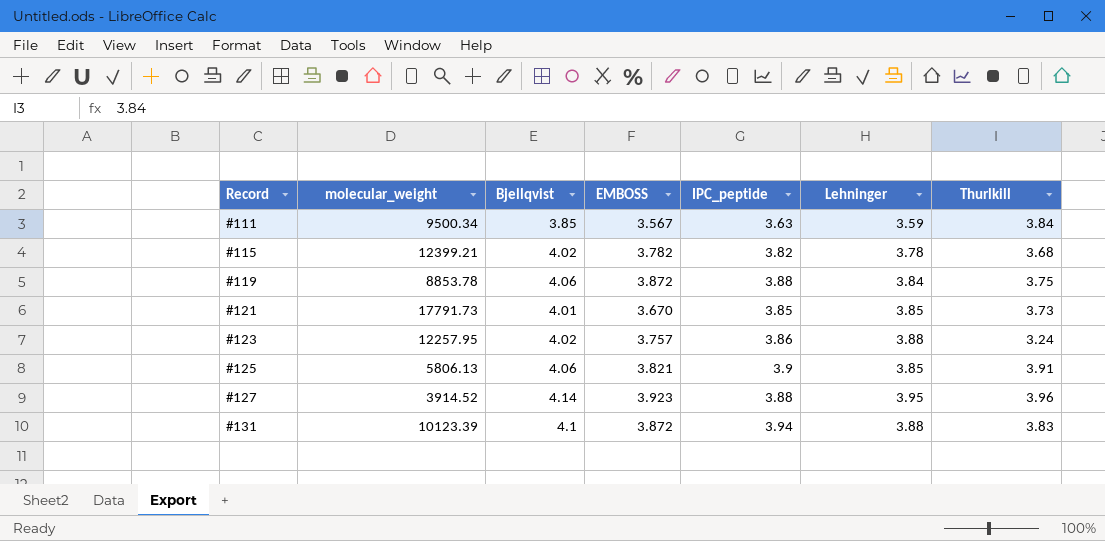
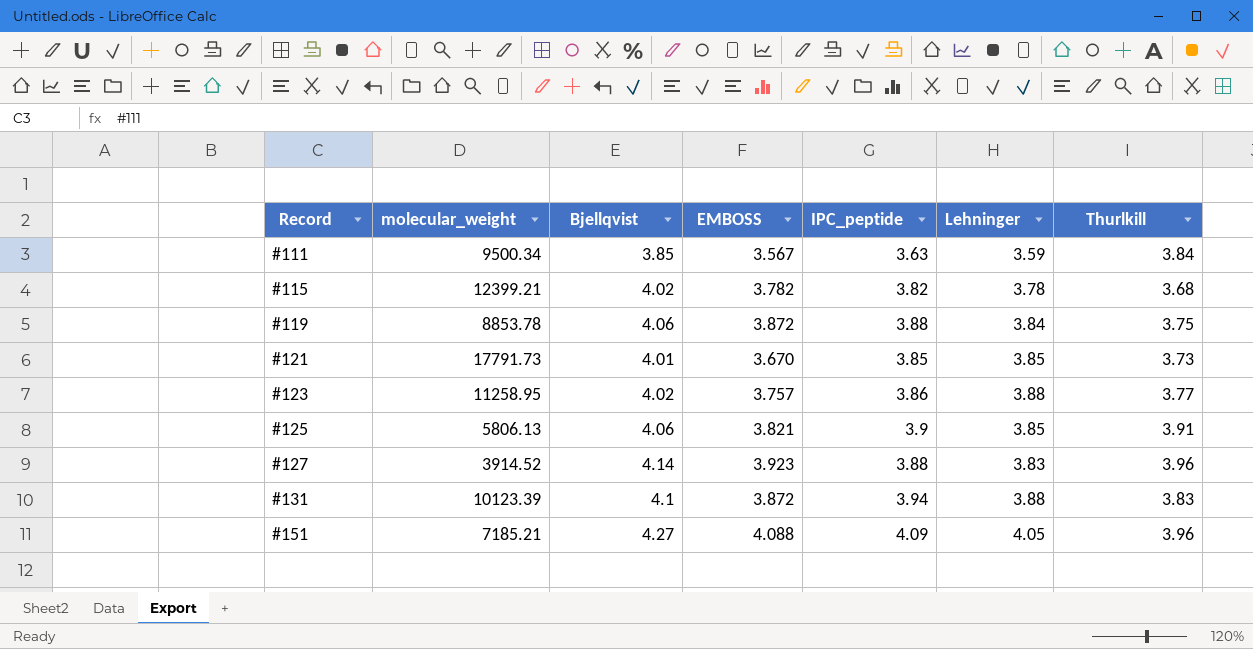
#123 | molecular_weight: 12257.95 -> 11258.95
#123 | Thurlkill: 3.24 -> 3.77
#127 | Lehninger: 3.95 -> 3.83
row #151: none -> 7185.21 | 4.27 | 4.088 | 4.09 | 4.05 | 3.96

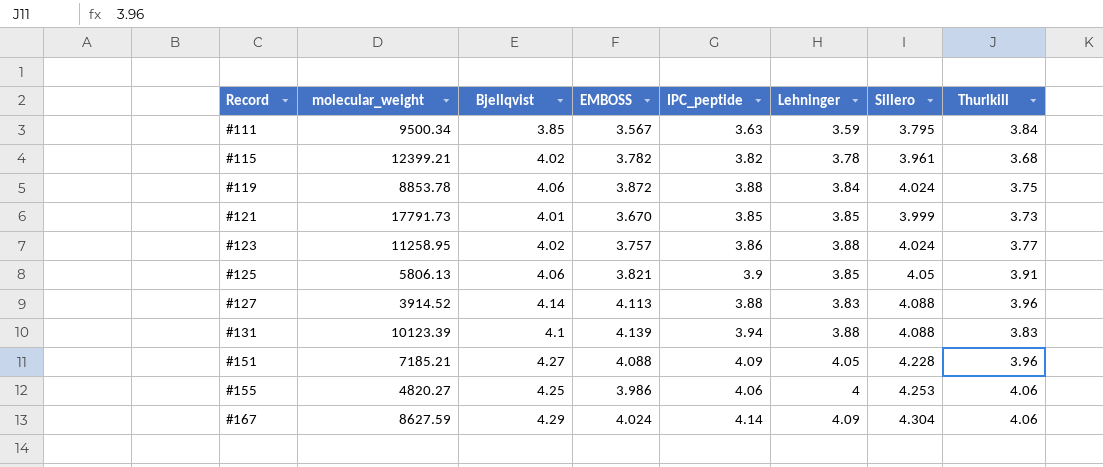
column Sillero | position: none -> 7
#127 | EMBOSS: 3.923 -> 4.113
#131 | EMBOSS: 3.872 -> 4.139
row #155: none -> 4820.27 | 4.25 | 3.986 | 4.06 | 4 | 4.253 | 4.06
row #167: none -> 8627.59 | 4.29 | 4.024 | 4.14 | 4.09 | 4.304 | 4.06

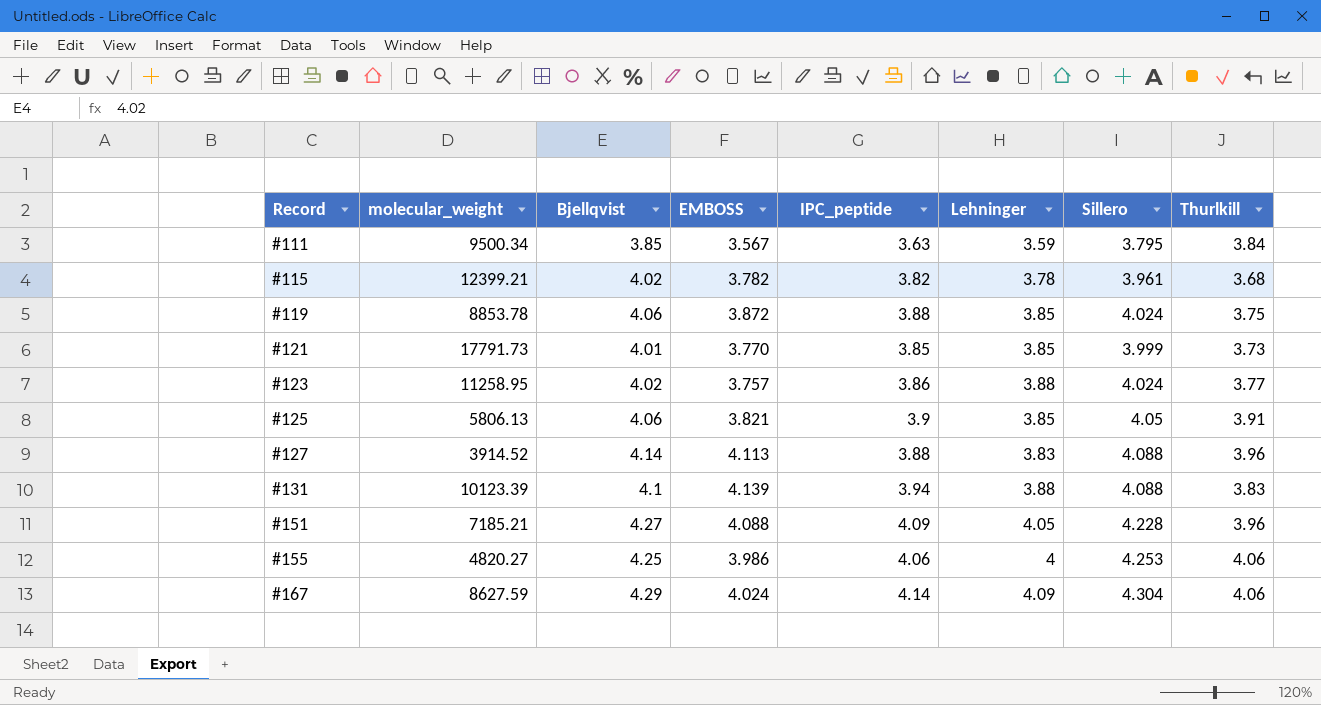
#119 | Lehninger: 3.84 -> 3.85
#121 | EMBOSS: 3.670 -> 3.770

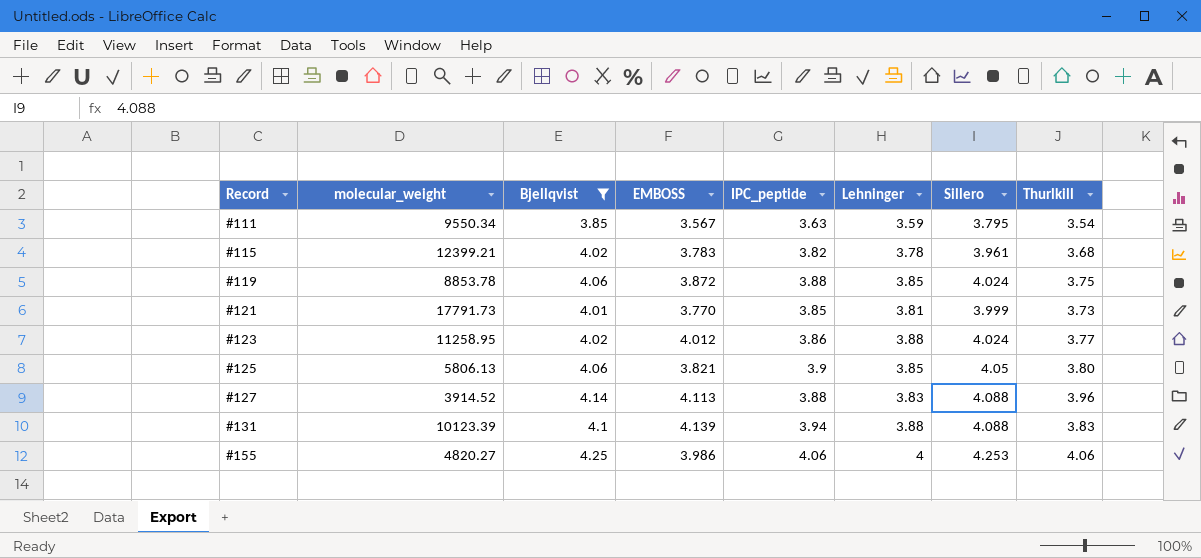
filter: none -> Bjellqvist <= 4.25
#111 | molecular_weight: 9500.34 -> 9550.34
#111 | Thurlkill: 3.84 -> 3.54
#115 | EMBOSS: 3.782 -> 3.783
#121 | Lehninger: 3.85 -> 3.81
#123 | EMBOSS: 3.757 -> 4.012
#125 | Thurlkill: 3.91 -> 3.80

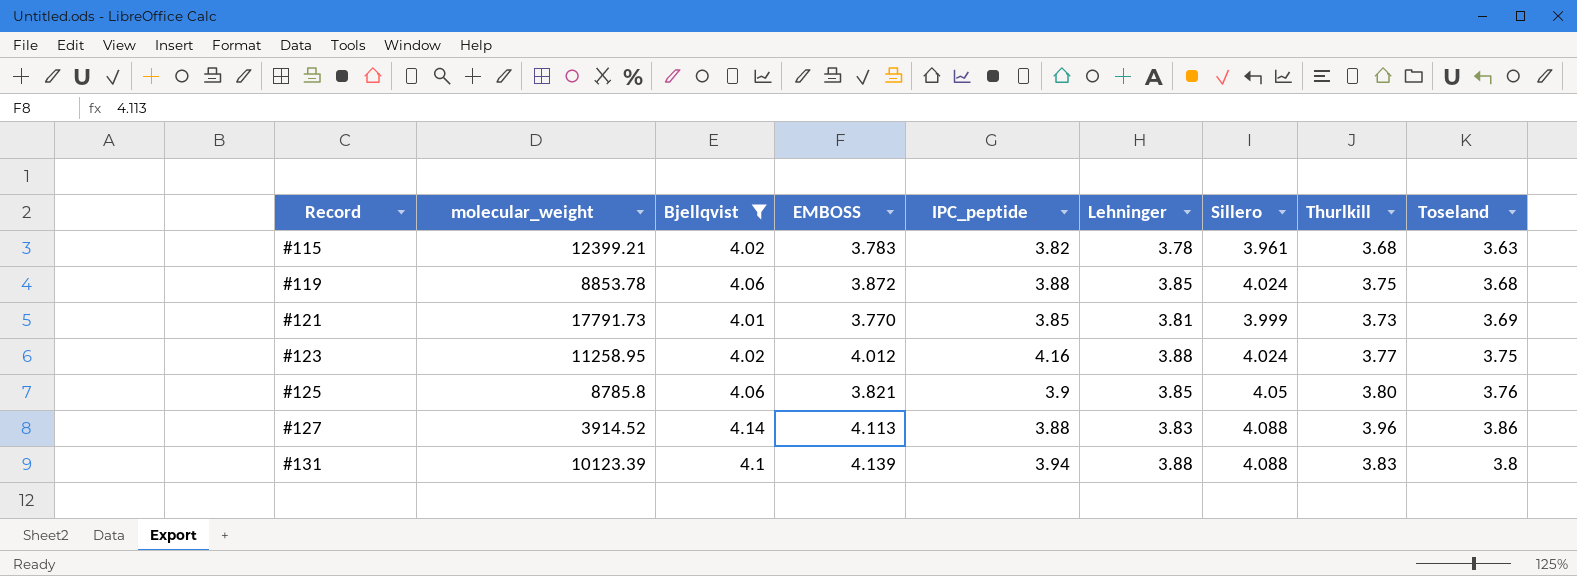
column Toseland | position: none -> 9
row #111: 9550.34 | 3.85 | 3.567 | 3.63 | 3.59 | 3.795 | 3.54 -> none
row #155: 4820.27 | 4.25 | 3.986 | 4.06 | 4 | 4.253 | 4.06 -> none
#123 | IPC_peptide: 3.86 -> 4.16
#125 | molecular_weight: 5806.13 -> 8785.8

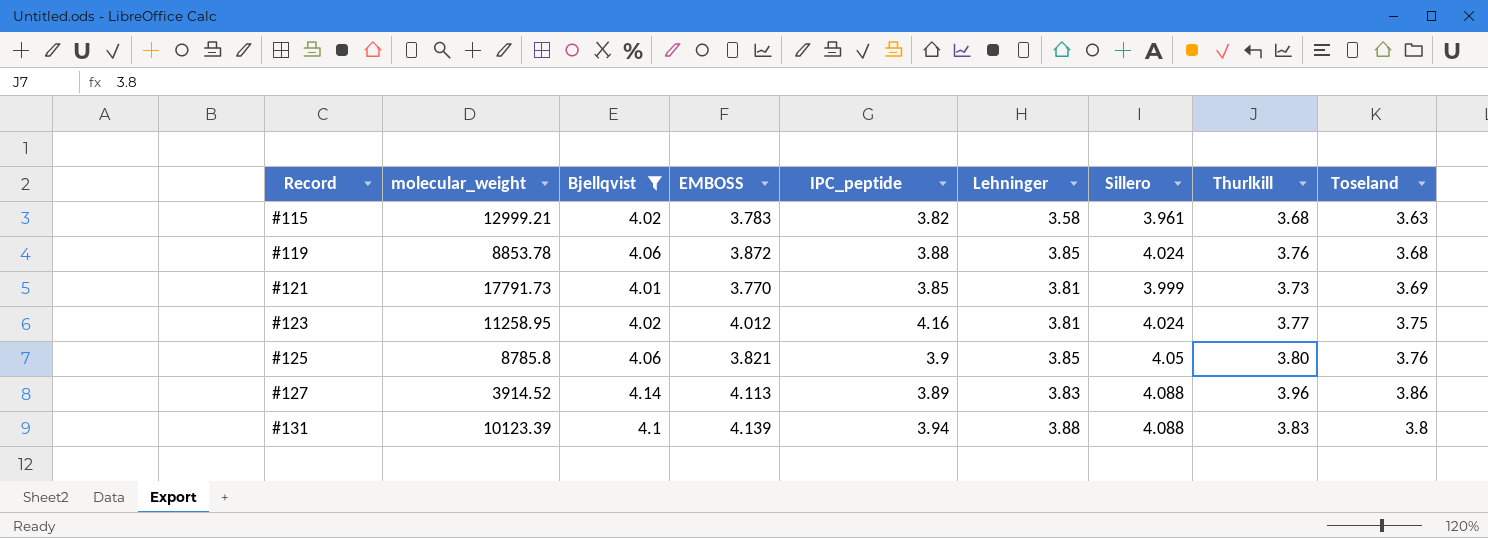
#115 | molecular_weight: 12399.21 -> 12999.21
#115 | Lehninger: 3.78 -> 3.58
#119 | Thurlkill: 3.75 -> 3.76
#123 | Lehninger: 3.88 -> 3.81
#127 | IPC_peptide: 3.88 -> 3.89

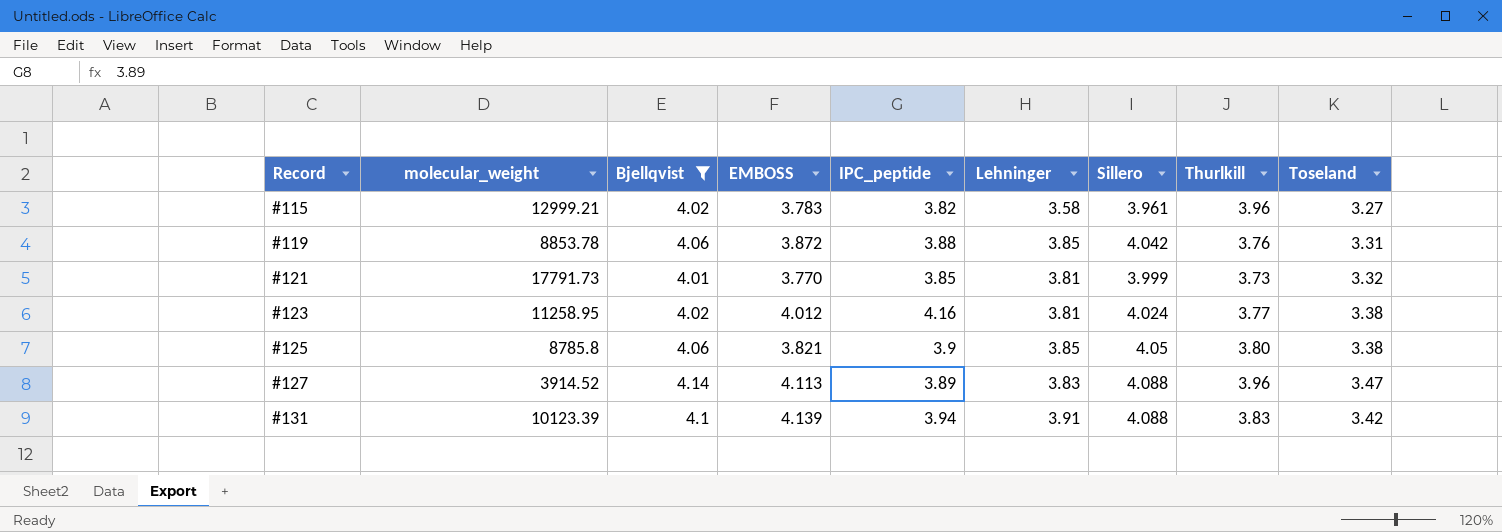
#115 | Thurlkill: 3.68 -> 3.96
#115 | Toseland: 3.63 -> 3.27
#119 | Sillero: 4.024 -> 4.042
#119 | Toseland: 3.68 -> 3.31
#121 | Toseland: 3.69 -> 3.32
#123 | Toseland: 3.75 -> 3.38
#125 | Toseland: 3.76 -> 3.38
#127 | Toseland: 3.86 -> 3.47
#131 | Lehninger: 3.88 -> 3.91
#131 | Toseland: 3.8 -> 3.42

